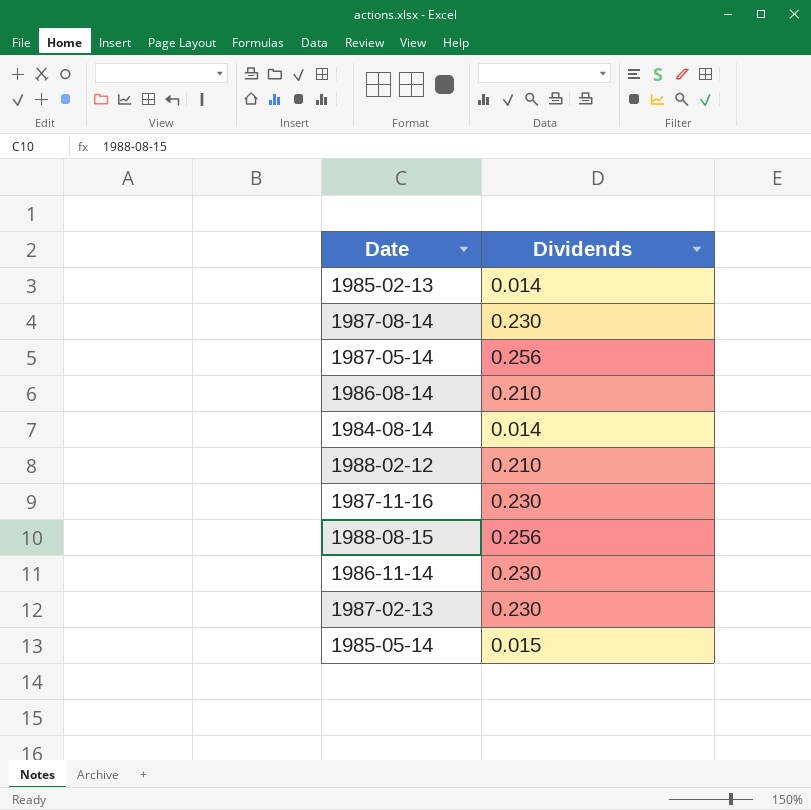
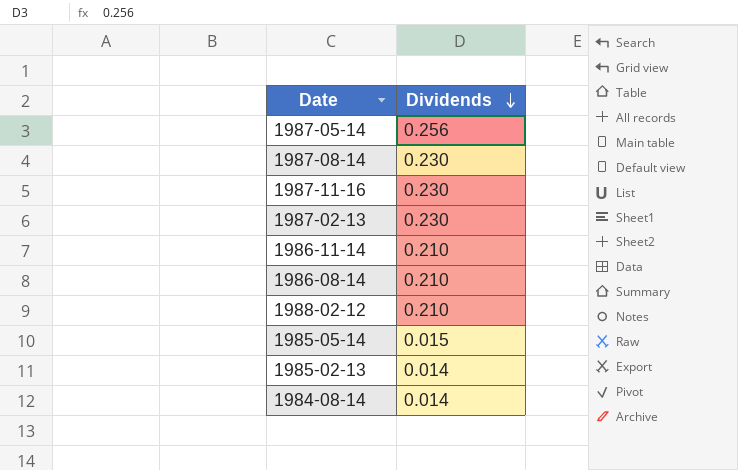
row order: none -> Dividends descending
row 1988-08-15: 0.256 -> none
1986-11-14 | Dividends: 0.230 -> 0.210

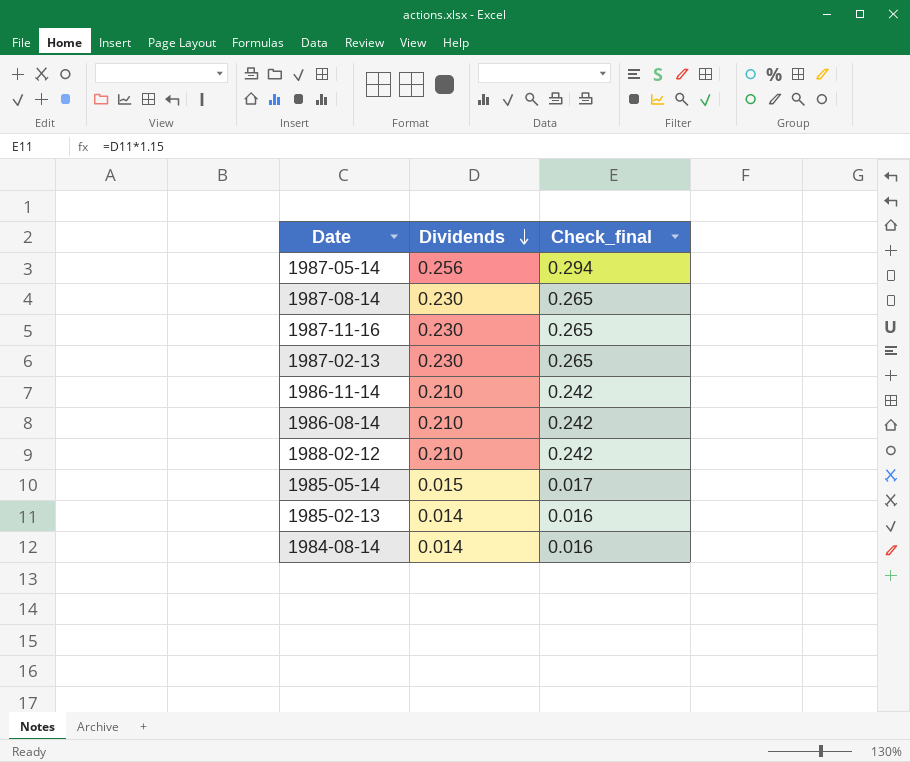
column Check_final | formula: none -> [Dividends] * 1.15

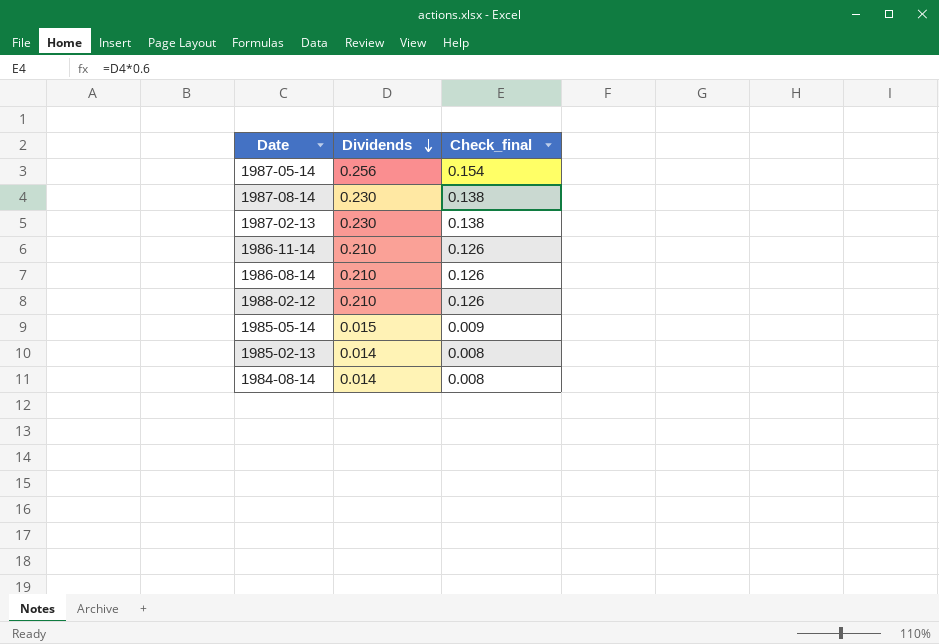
column Check_final | formula: [Dividends] * 1.15 -> [Dividends] * 0.6
row 1987-11-16: 0.230 | 0.265 -> none

